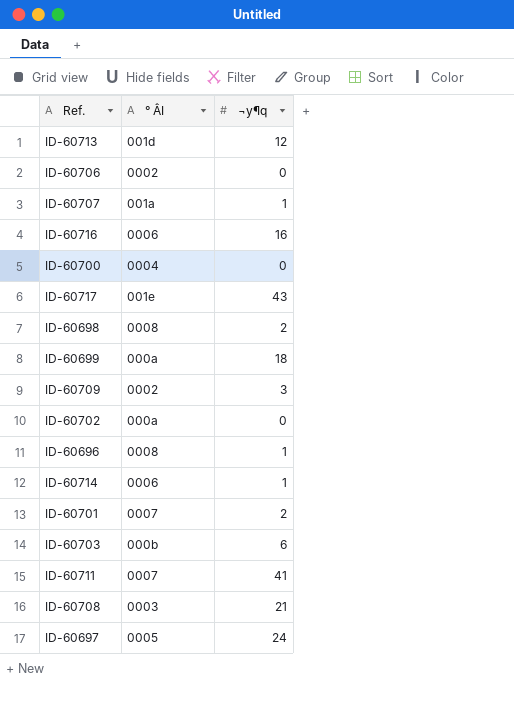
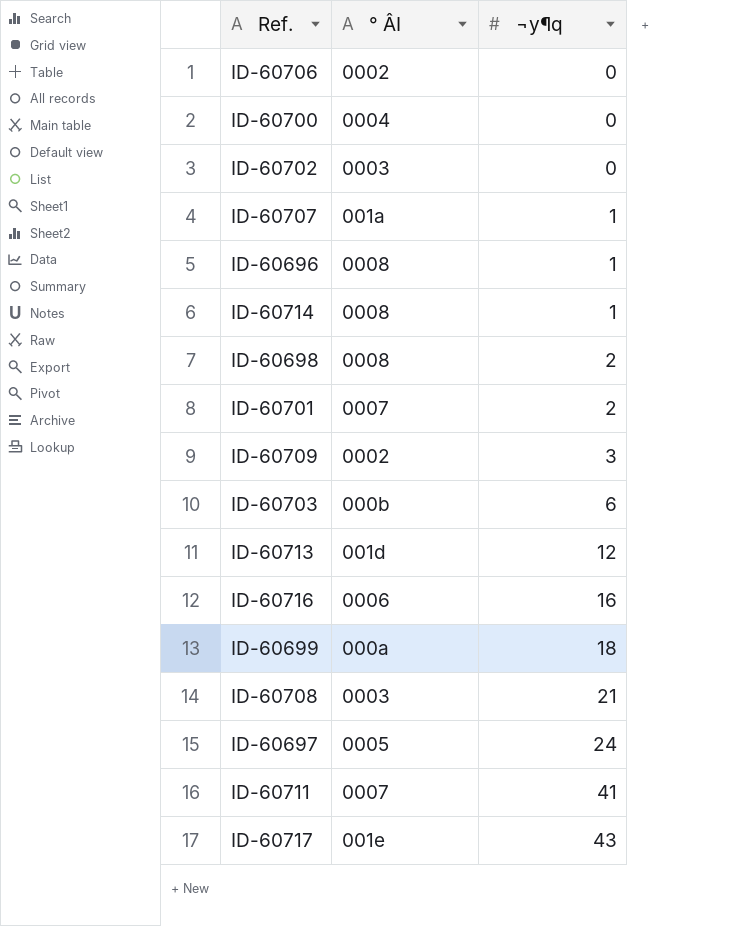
row order: none -> ¬y¶q ascending
ID-60702 | ° ÂI: 000a -> 0003
ID-60714 | ° ÂI: 0006 -> 0008

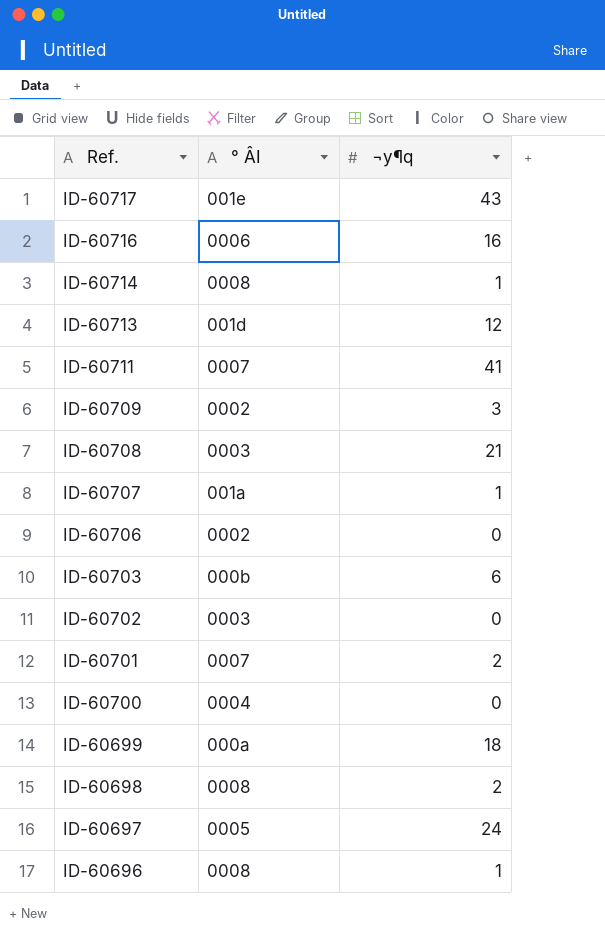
row order: ¬y¶q ascending -> Ref. descending

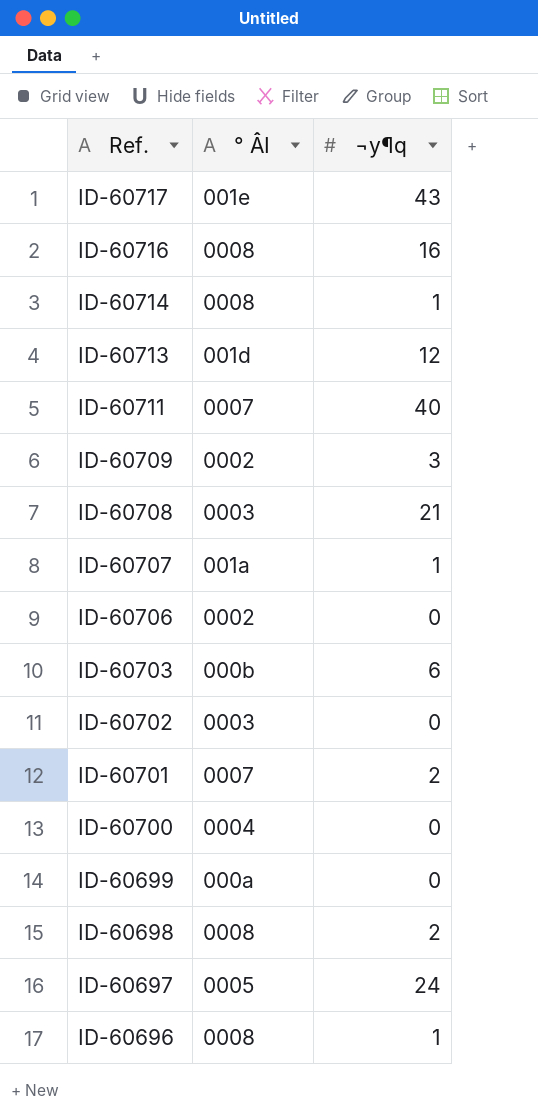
ID-60716 | ° ÂI: 0006 -> 0008
ID-60711 | ¬y¶q: 41 -> 40
ID-60699 | ¬y¶q: 18 -> 0

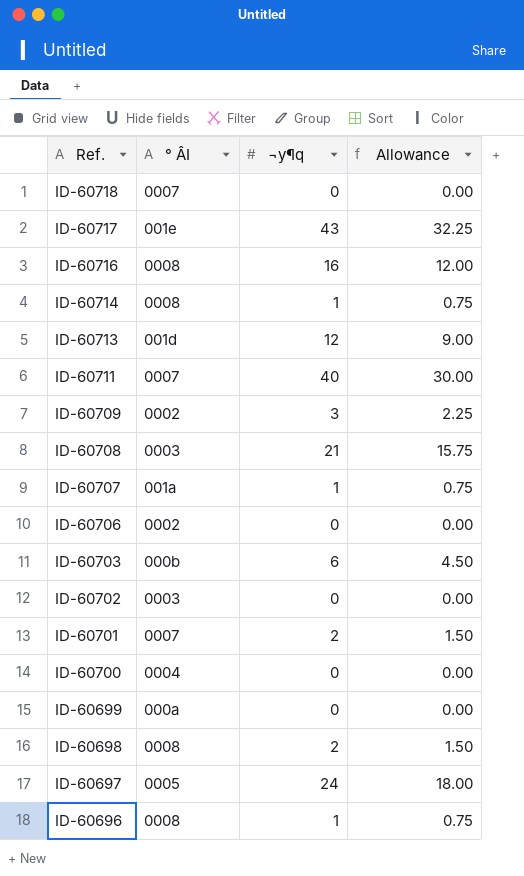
column Allowance | formula: none -> [¬y¶q] * 0.75
row ID-60718: none -> 0007 | 0 | 0.00

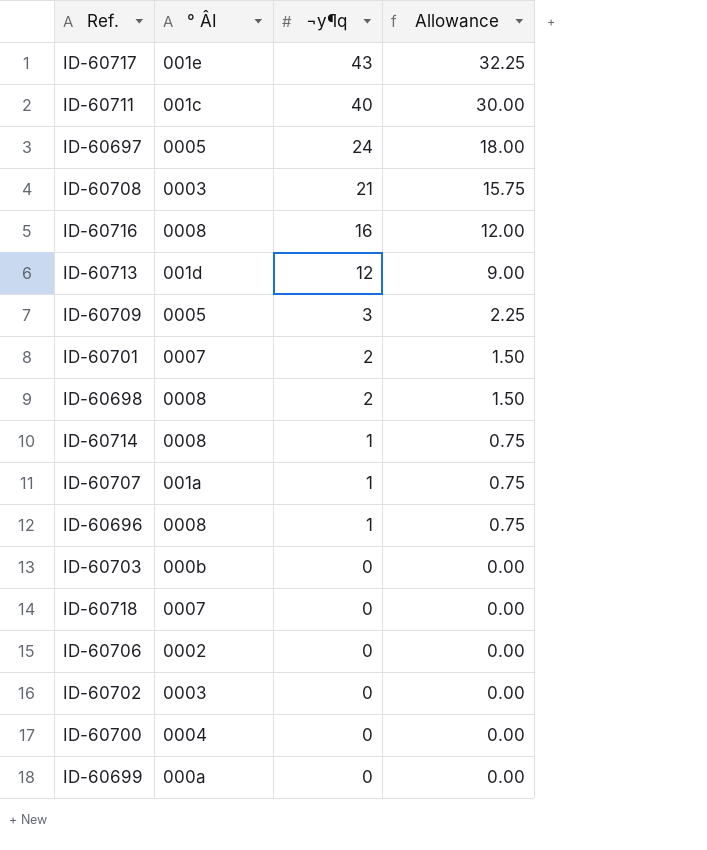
row order: Ref. descending -> ¬y¶q descending
ID-60711 | ° ÂI: 0007 -> 001c
ID-60709 | ° ÂI: 0002 -> 0005
ID-60703 | ¬y¶q: 6 -> 0
ID-60703 | Allowance: 4.50 -> 0.00

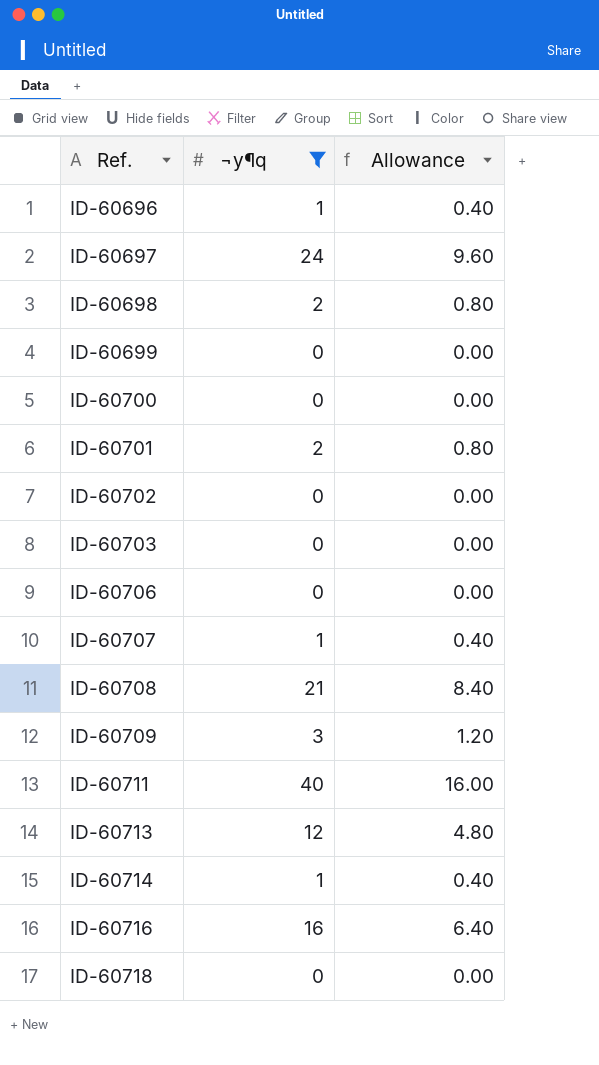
filter: none -> ¬y¶q != 43
row order: ¬y¶q descending -> Ref. ascending
column ° ÂI | position: 2 -> none
column Allowance | formula: [¬y¶q] * 0.75 -> [¬y¶q] * 0.4

